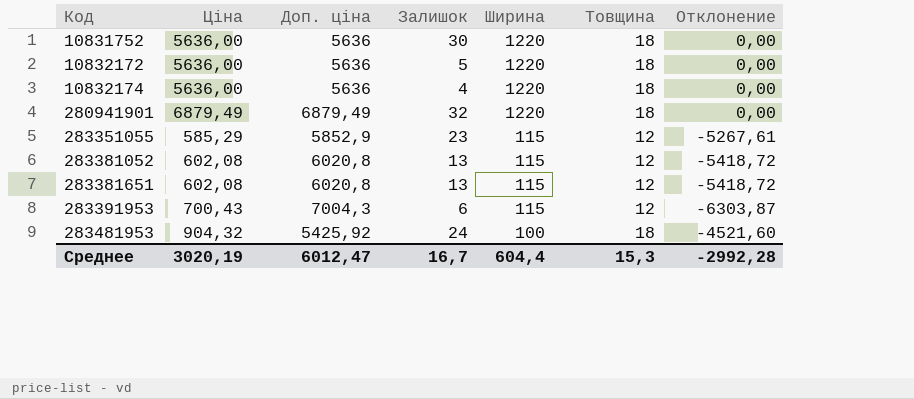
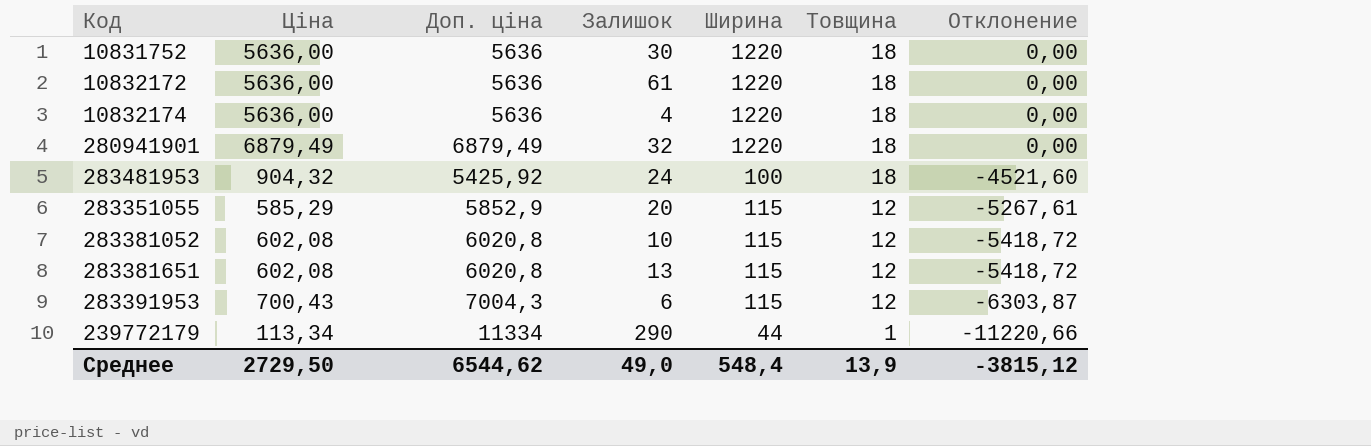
row order: Код ascending -> Товщина descending
10832172 | Залишок: 5 -> 61
283351055 | Залишок: 23 -> 20
283381052 | Залишок: 13 -> 10
row 239772179: none -> 113,34 | 11334 | 290 | 44 | 1 | -11220,66
Среднее | Ціна: 3020,19 -> 2729,50
Среднее | Доп. ціна: 6012,47 -> 6544,62
Среднее | Залишок: 16,7 -> 49,0
Среднее | Ширина: 604,4 -> 548,4
Среднее | Товщина: 15,3 -> 13,9
Среднее | Отклонение: -2992,28 -> -3815,12

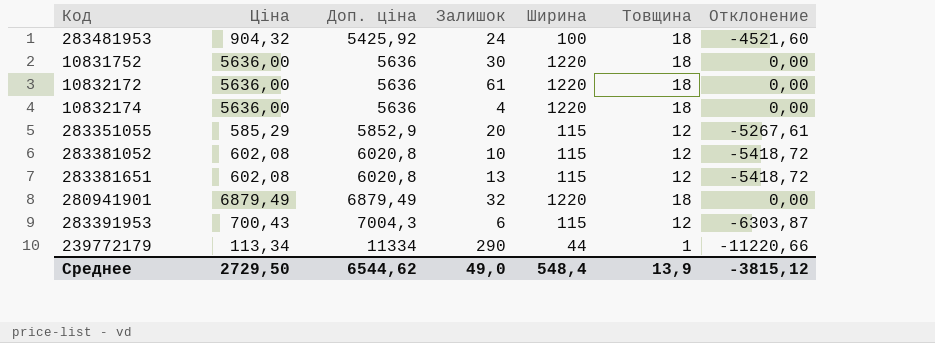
row order: Товщина descending -> Доп. ціна ascending

